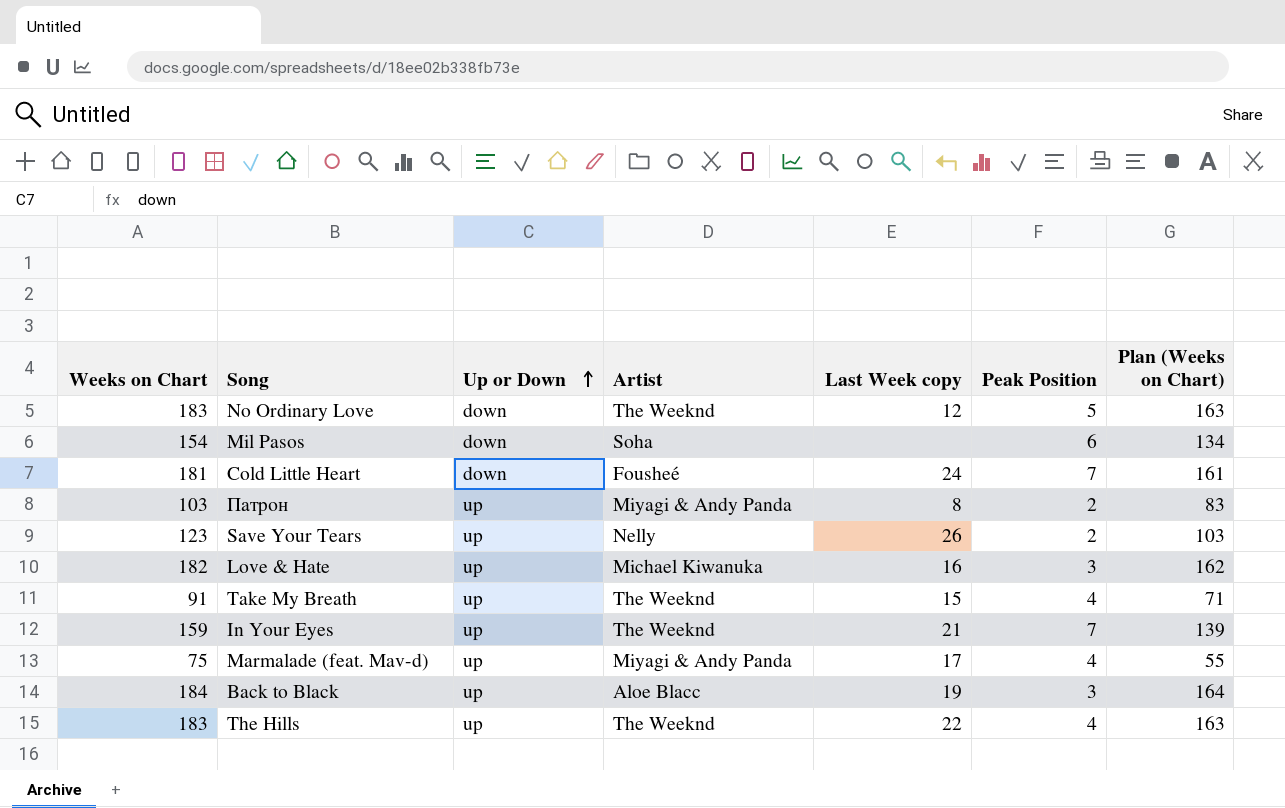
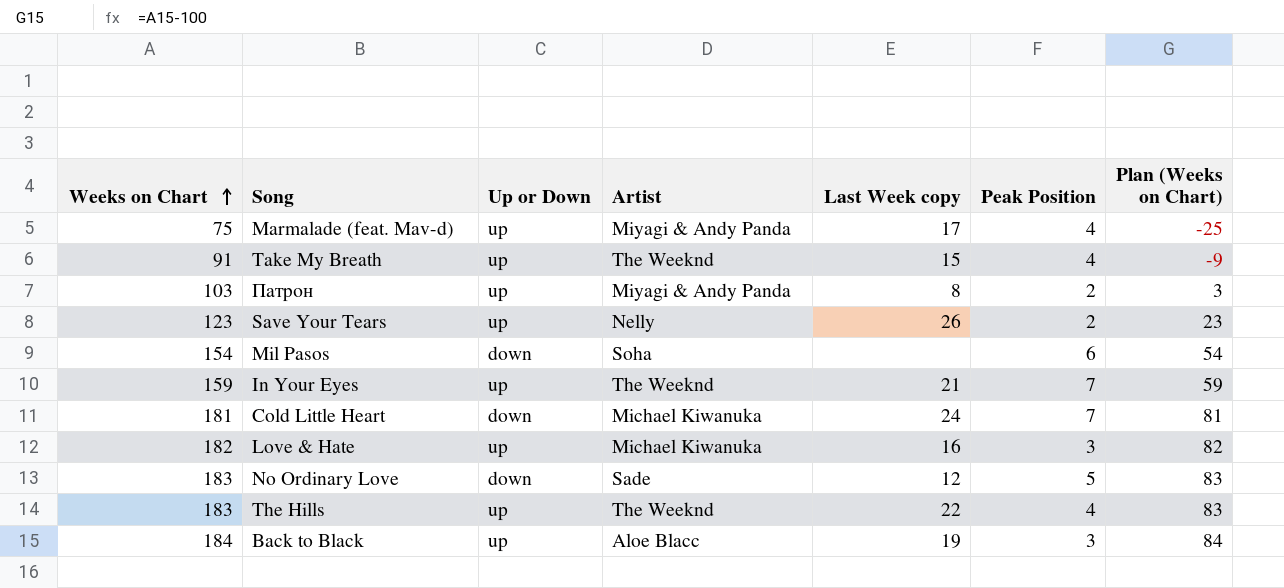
row order: Up or Down ascending -> Weeks on Chart ascending
column Plan (Weeks on Chart) | formula: [Weeks on Chart] - 20 -> [Weeks on Chart] - 100
Cold Little Heart | Artist: Fousheé -> Michael Kiwanuka
No Ordinary Love | Artist: The Weeknd -> Sade

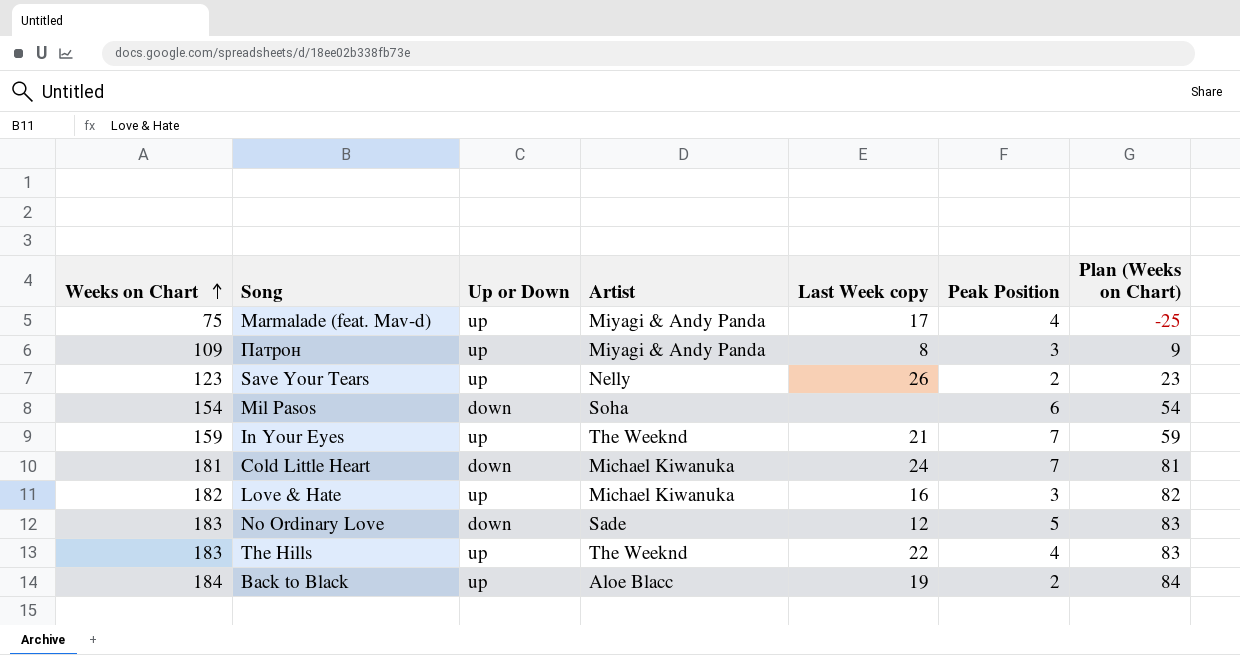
row Take My Breath: 91 | up | The Weeknd | 15 | 4 | -9 -> none
Патрон | Weeks on Chart: 103 -> 109
Патрон | Peak Position: 2 -> 3
Патрон | Plan (Weeks on Chart): 3 -> 9
Back to Black | Peak Position: 3 -> 2

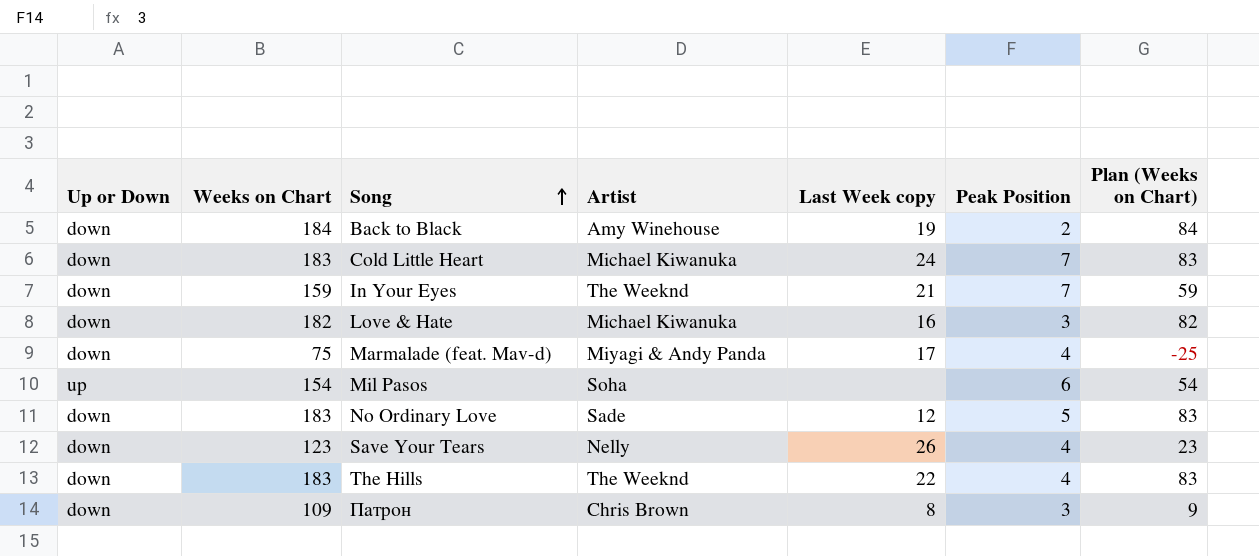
row order: Weeks on Chart ascending -> Song ascending
column Up or Down | position: 3 -> 1
Back to Black | Up or Down: up -> down
Back to Black | Artist: Aloe Blacc -> Amy Winehouse
Cold Little Heart | Weeks on Chart: 181 -> 183
Cold Little Heart | Plan (Weeks on Chart): 81 -> 83
In Your Eyes | Up or Down: up -> down
Love & Hate | Up or Down: up -> down
Marmalade (feat. Mav-d) | Up or Down: up -> down
Mil Pasos | Up or Down: down -> up
Save Your Tears | Up or Down: up -> down
Save Your Tears | Peak Position: 2 -> 4
The Hills | Up or Down: up -> down
Патрон | Up or Down: up -> down
Патрон | Artist: Miyagi & Andy Panda -> Chris Brown

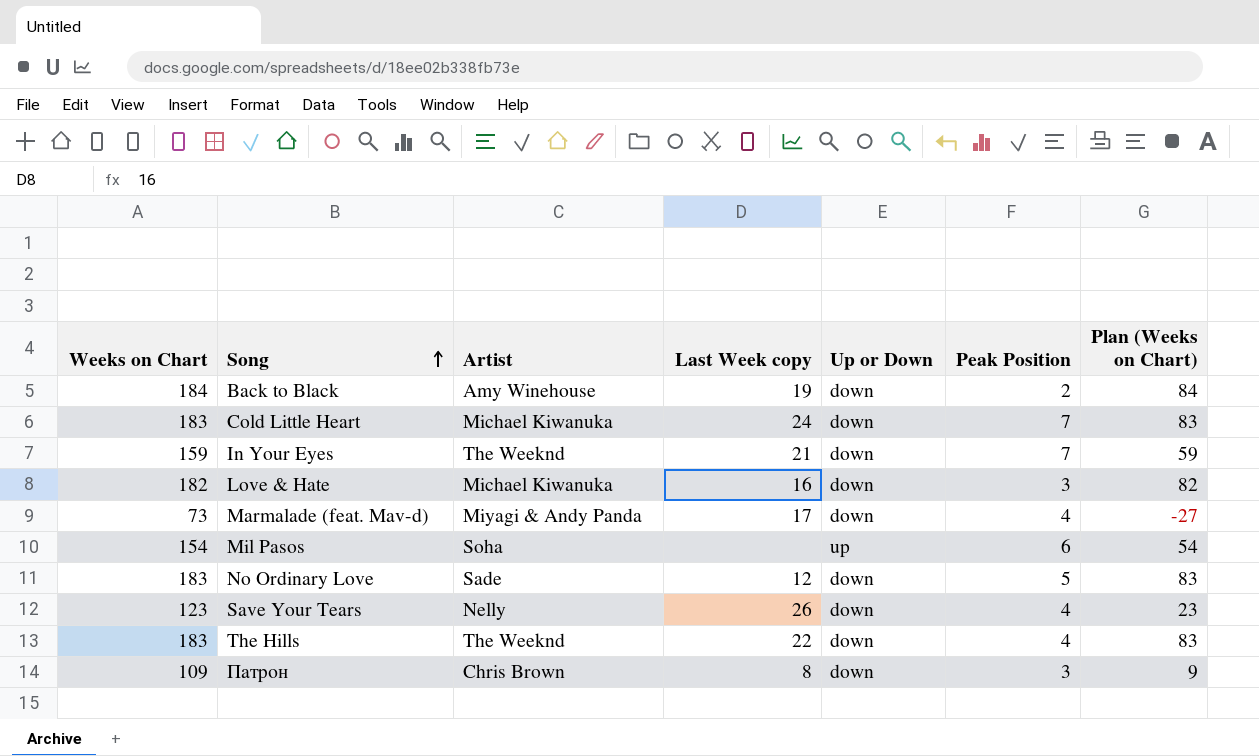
column Up or Down | position: 1 -> 5
Marmalade (feat. Mav-d) | Weeks on Chart: 75 -> 73
Marmalade (feat. Mav-d) | Plan (Weeks on Chart): -25 -> -27

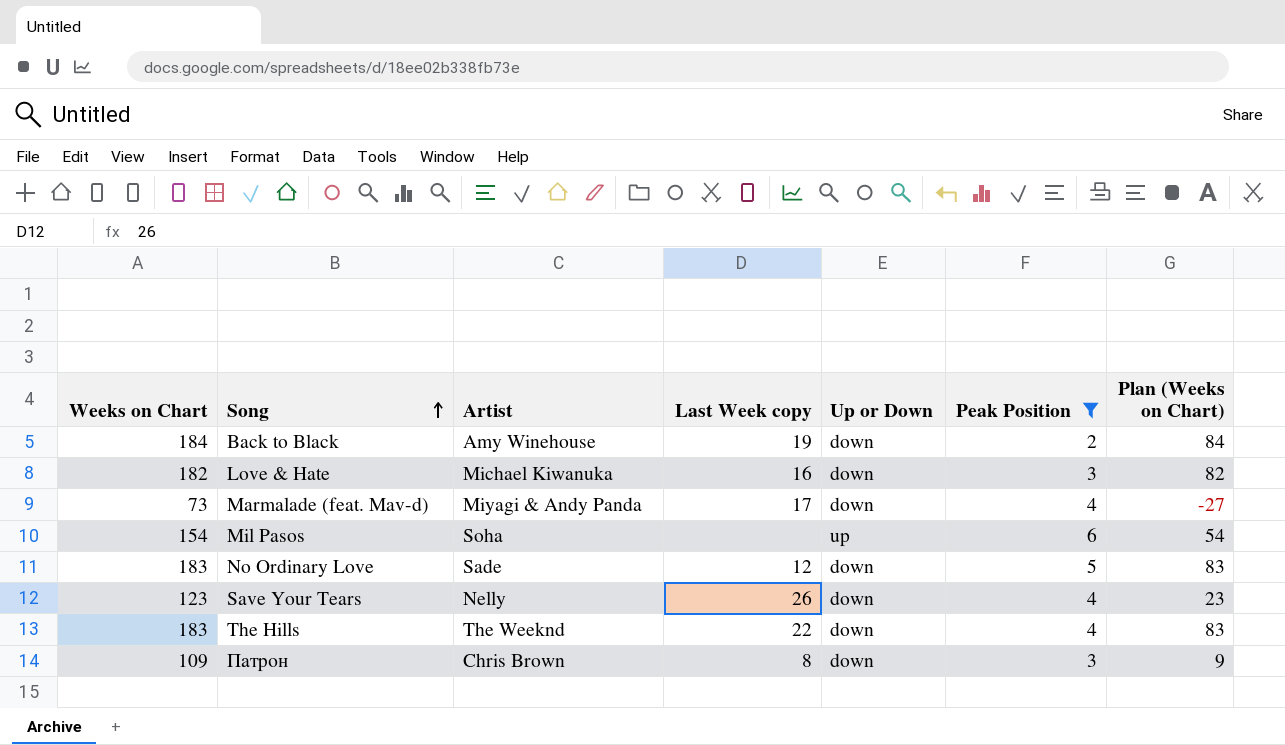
filter: none -> Peak Position != 7

